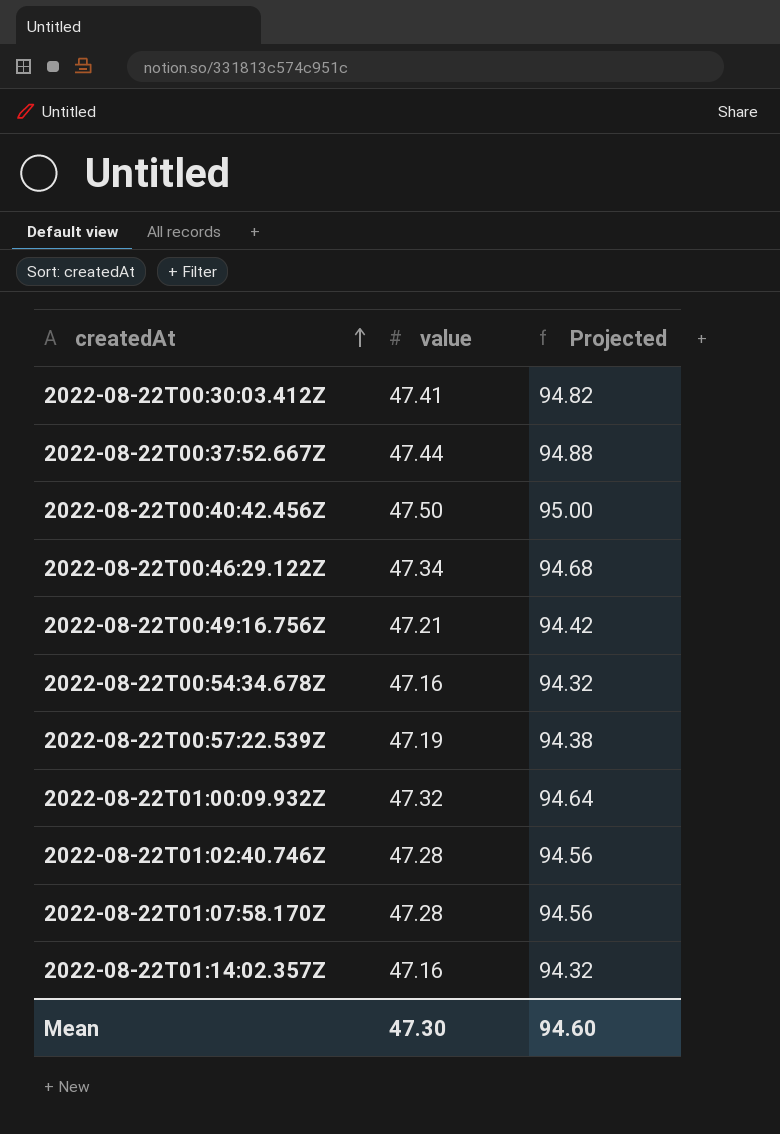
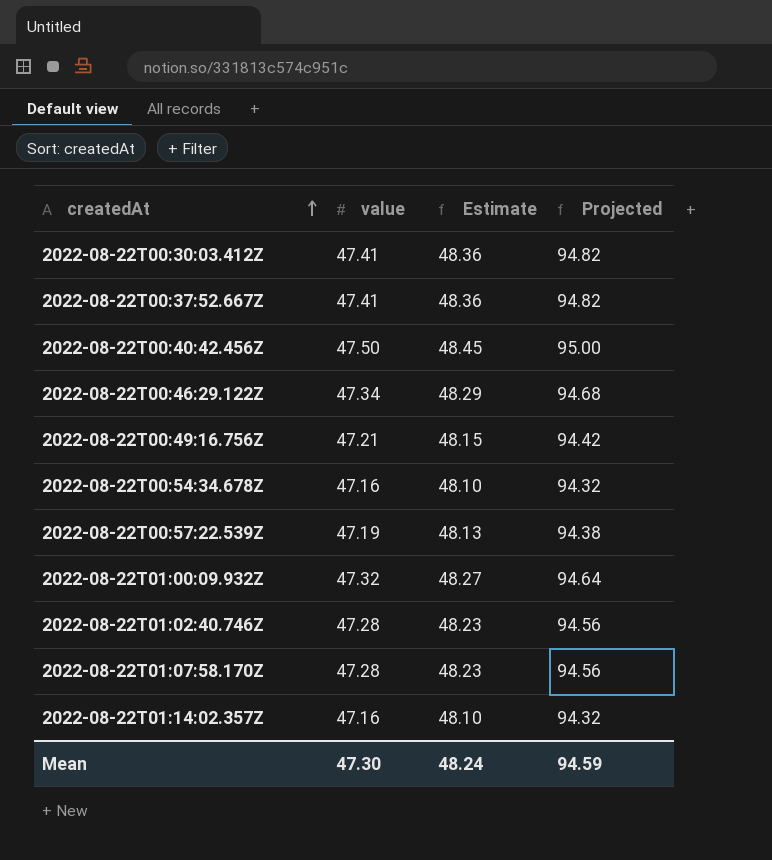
column Estimate | formula: none -> [value] * 1.02
2022-08-22T00:37:52.667Z | value: 47.44 -> 47.41
2022-08-22T00:37:52.667Z | Projected: 94.88 -> 94.82
Mean | Projected: 94.60 -> 94.59

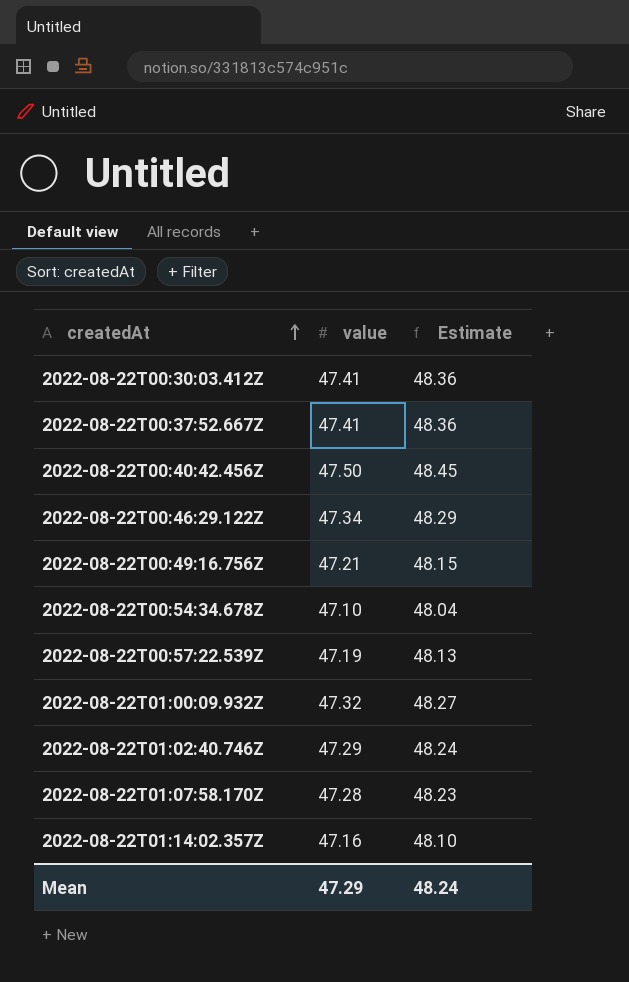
column Projected | formula: [value] * 2 -> none
2022-08-22T00:54:34.678Z | value: 47.16 -> 47.10
2022-08-22T00:54:34.678Z | Estimate: 48.10 -> 48.04
2022-08-22T01:02:40.746Z | value: 47.28 -> 47.29
2022-08-22T01:02:40.746Z | Estimate: 48.23 -> 48.24
Mean | value: 47.30 -> 47.29

